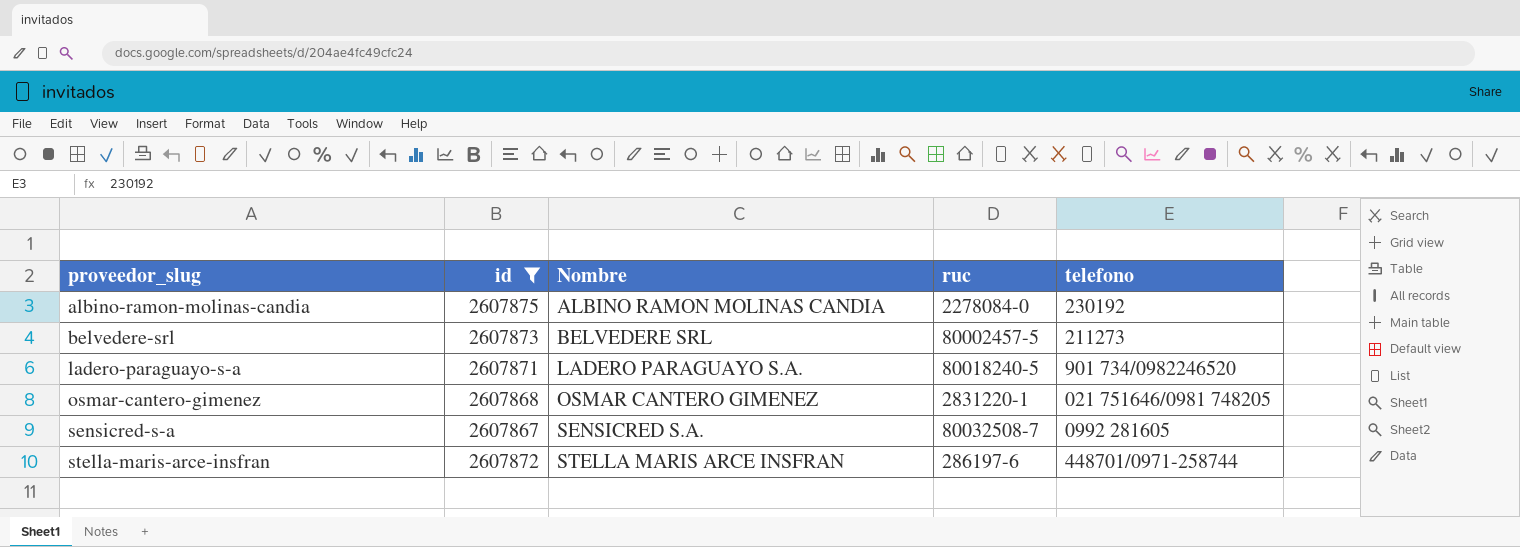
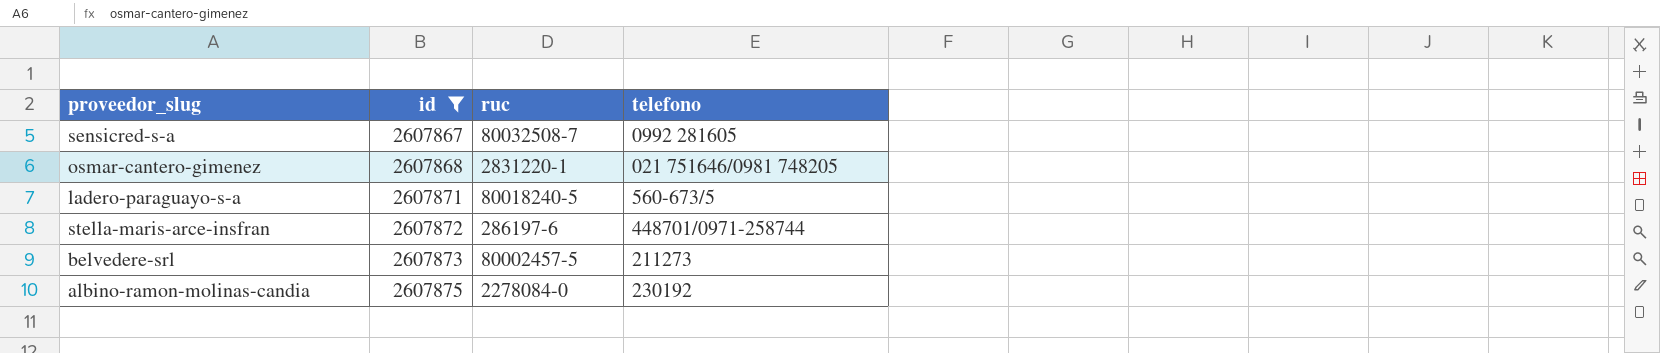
row order: proveedor_slug ascending -> id ascending
column Nombre | position: 3 -> none
ladero-paraguayo-s-a | telefono: 901 734/0982246520 -> 560-673/5

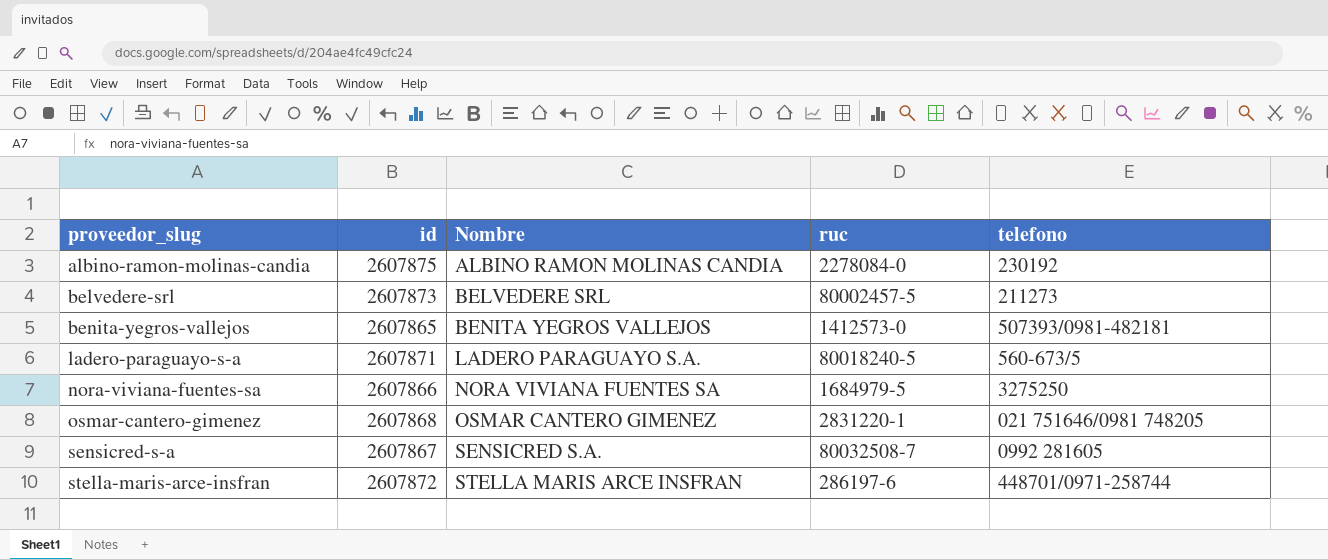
filter: id >= 2607867 -> none
row order: id ascending -> proveedor_slug ascending
column Nombre | position: none -> 3

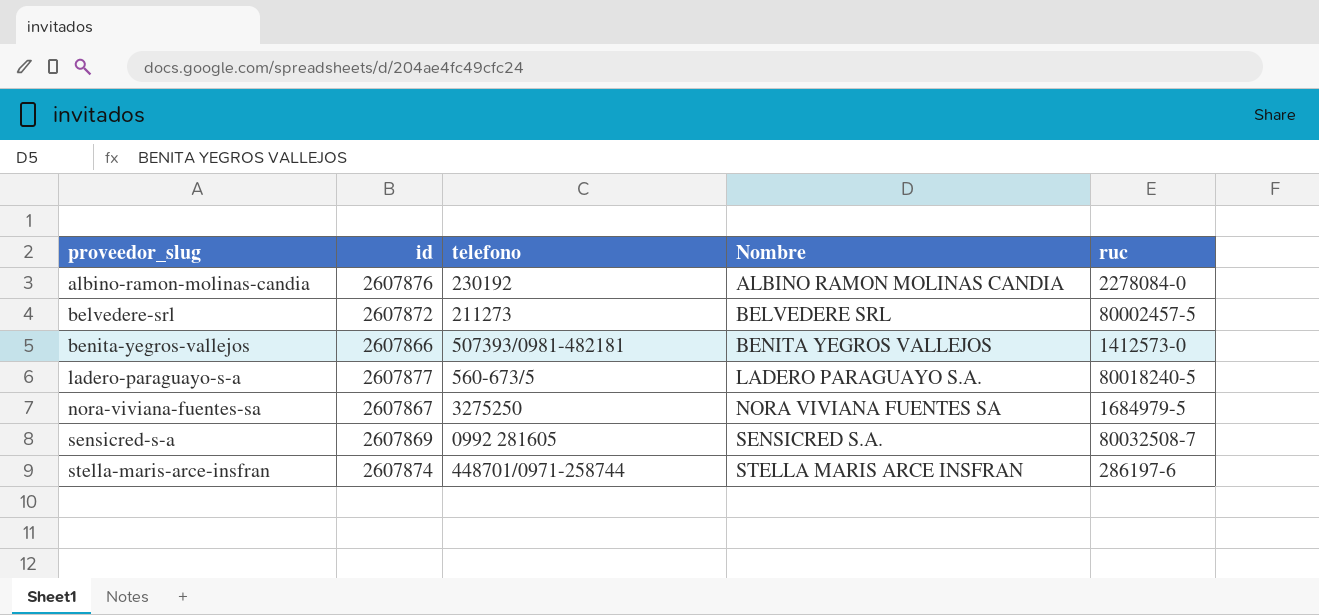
column telefono | position: 5 -> 3
row osmar-cantero-gimenez: 2607868 | OSMAR CANTERO GIMENEZ | 2831220-1 | 021 751646/0981 748205 -> none
albino-ramon-molinas-candia | id: 2607875 -> 2607876
belvedere-srl | id: 2607873 -> 2607872
benita-yegros-vallejos | id: 2607865 -> 2607866
ladero-paraguayo-s-a | id: 2607871 -> 2607877
nora-viviana-fuentes-sa | id: 2607866 -> 2607867
sensicred-s-a | id: 2607867 -> 2607869
stella-maris-arce-insfran | id: 2607872 -> 2607874

